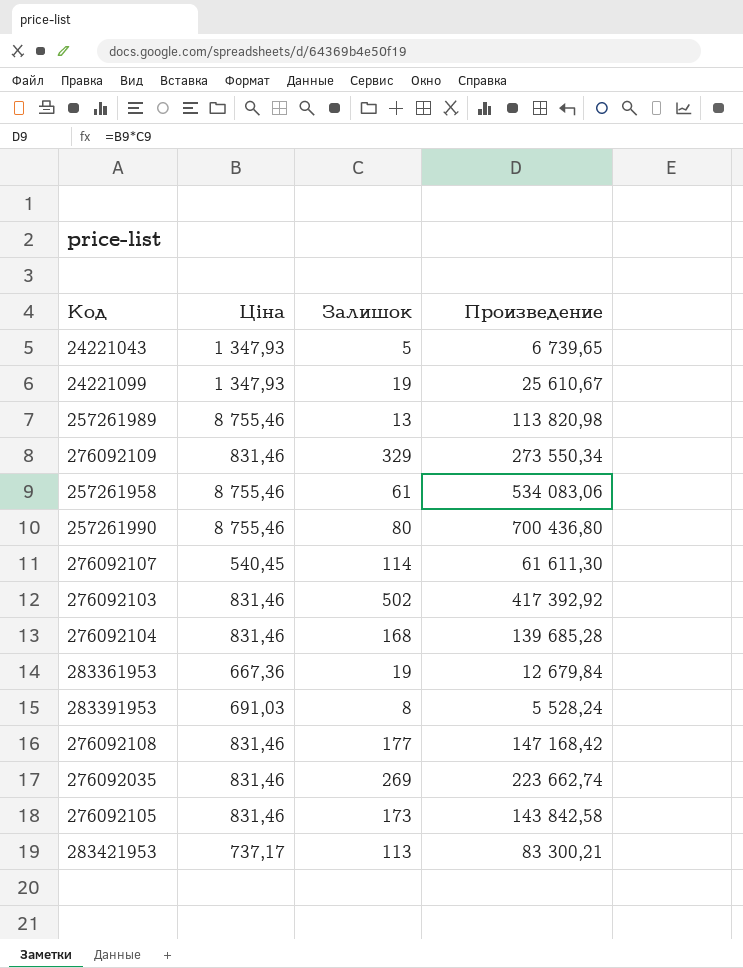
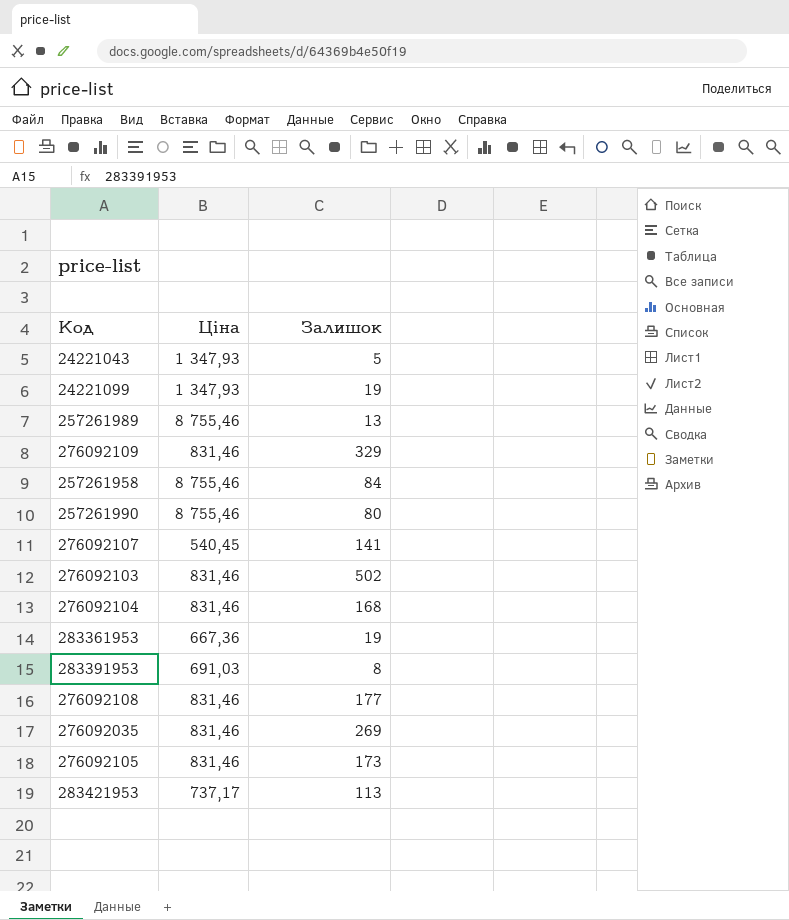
column Произведение | formula: [Ціна] * [Залишок] -> none
257261958 | Залишок: 61 -> 84
276092107 | Залишок: 114 -> 141

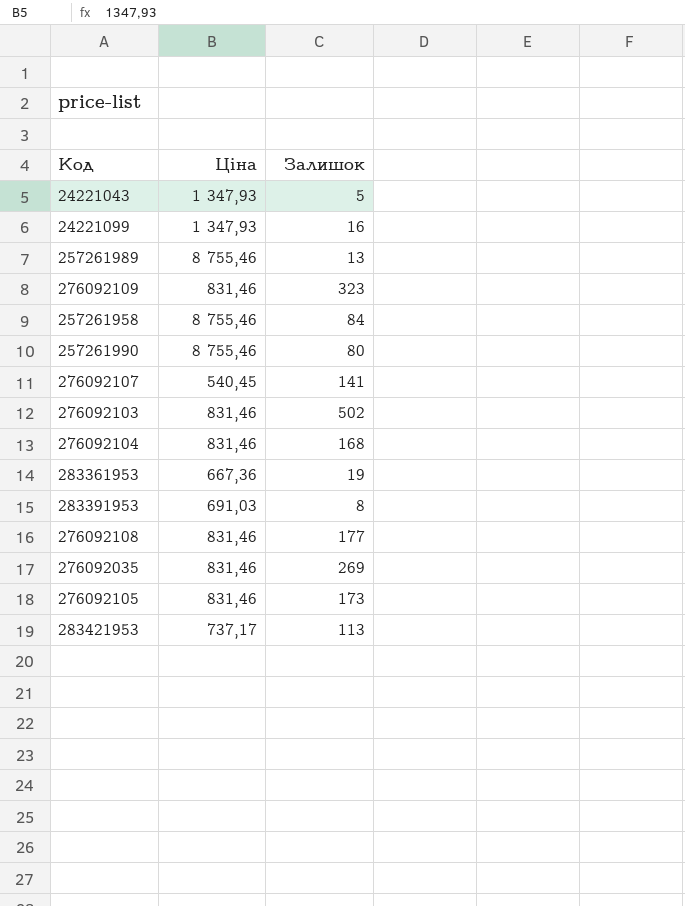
24221099 | Залишок: 19 -> 16
276092109 | Залишок: 329 -> 323

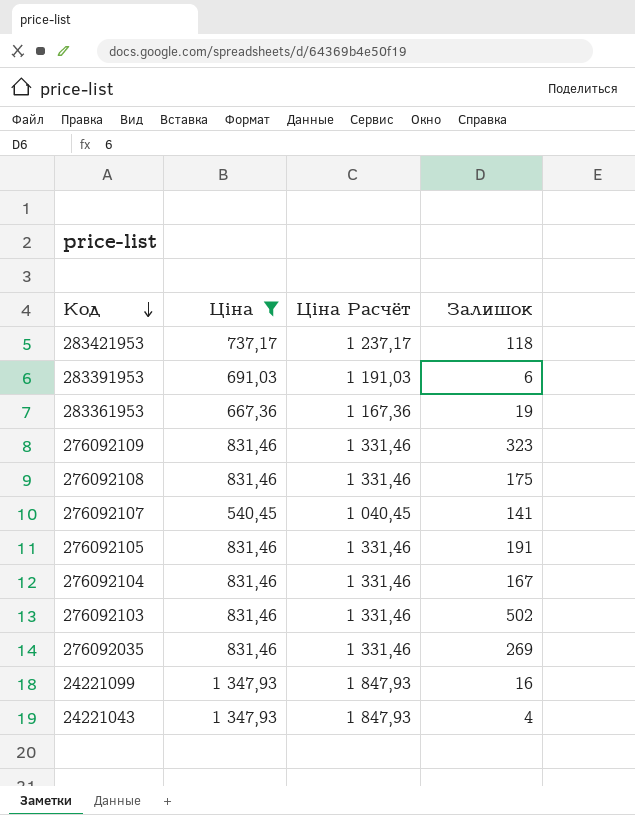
filter: none -> Ціна != 8 755,46
row order: none -> Код descending
column Ціна Расчёт | formula: none -> [Ціна] + 500
283421953 | Залишок: 113 -> 118
283391953 | Залишок: 8 -> 6
276092108 | Залишок: 177 -> 175
276092105 | Залишок: 173 -> 191
276092104 | Залишок: 168 -> 167
24221043 | Залишок: 5 -> 4

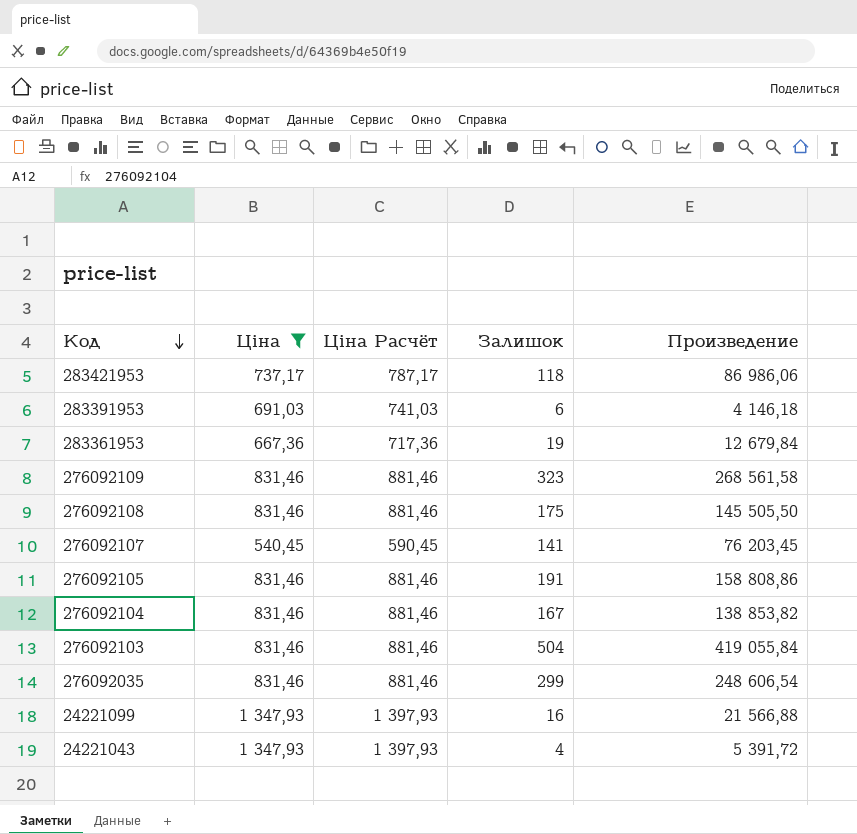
column Ціна Расчёт | formula: [Ціна] + 500 -> [Ціна] + 50
column Произведение | formula: none -> [Ціна] * [Залишок]
276092103 | Залишок: 502 -> 504
276092035 | Залишок: 269 -> 299

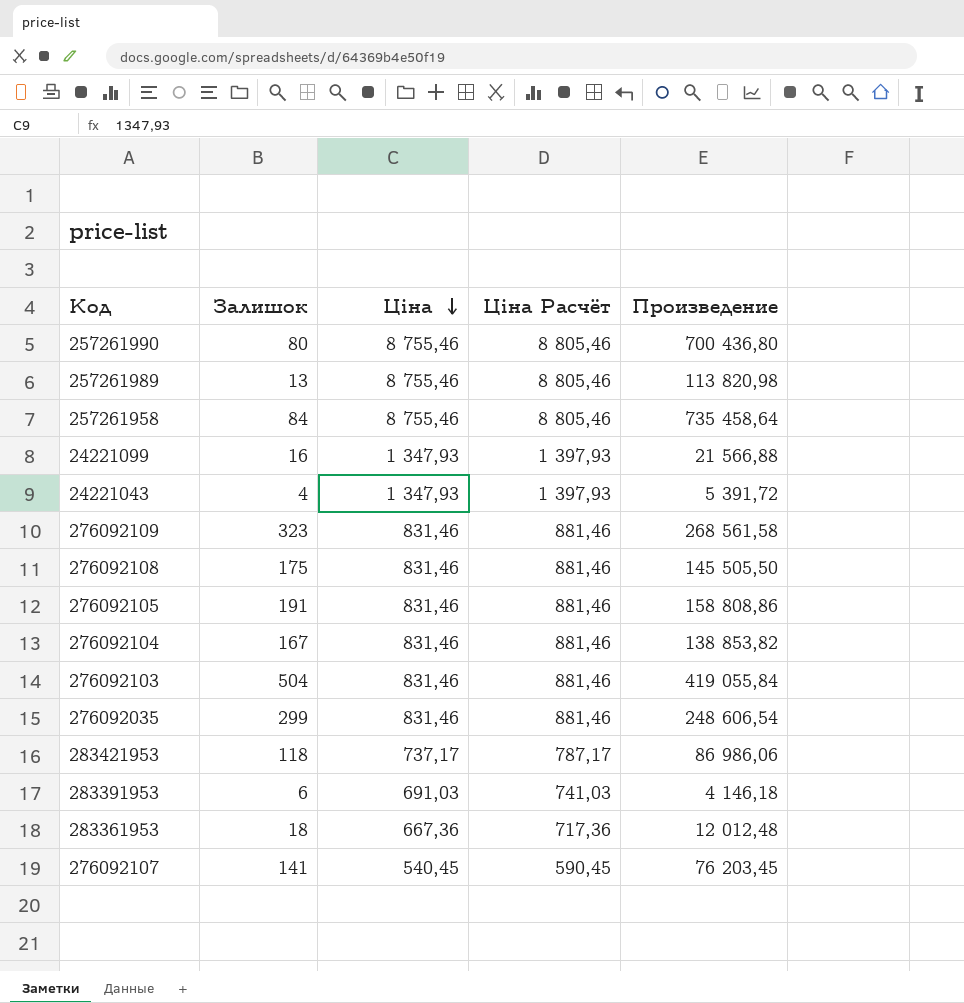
filter: Ціна != 8 755,46 -> none
row order: Код descending -> Ціна descending
column Залишок | position: 4 -> 2
283361953 | Залишок: 19 -> 18
283361953 | Произведение: 12 679,84 -> 12 012,48

